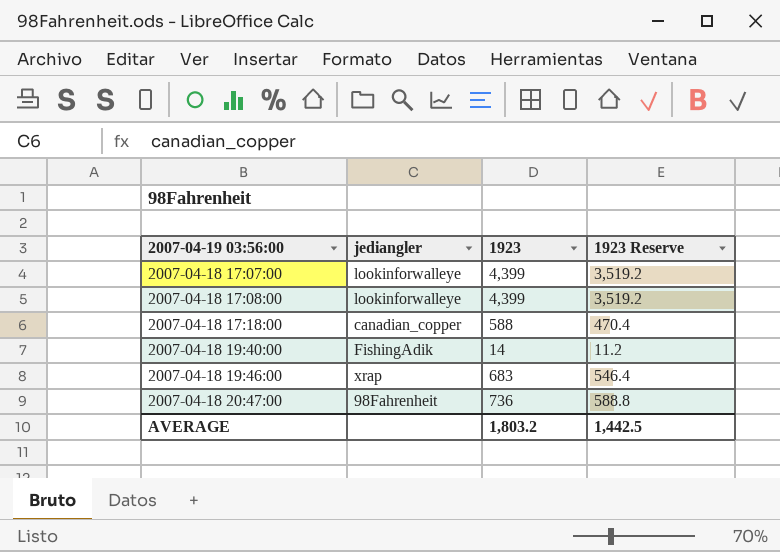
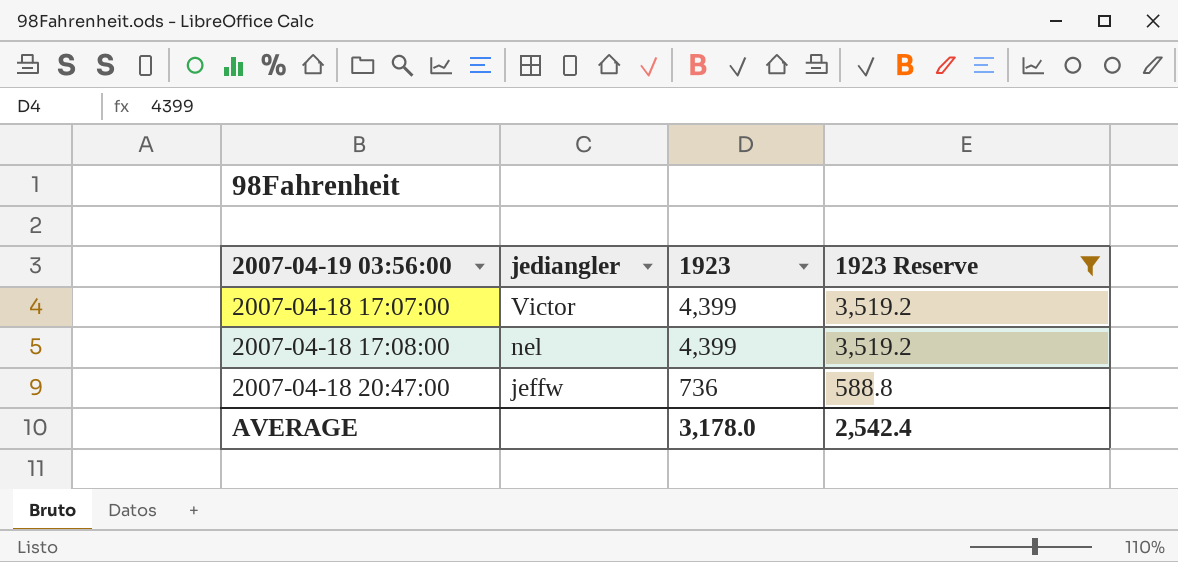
filter: none -> 1923 Reserve >= 588.8
2007-04-18 17:07:00 | jediangler: lookinforwalleye -> Victor
2007-04-18 17:08:00 | jediangler: lookinforwalleye -> nel
2007-04-18 20:47:00 | jediangler: 98Fahrenheit -> jeffw
AVERAGE | 1923: 1,803.2 -> 3,178.0
AVERAGE | 1923 Reserve: 1,442.5 -> 2,542.4

